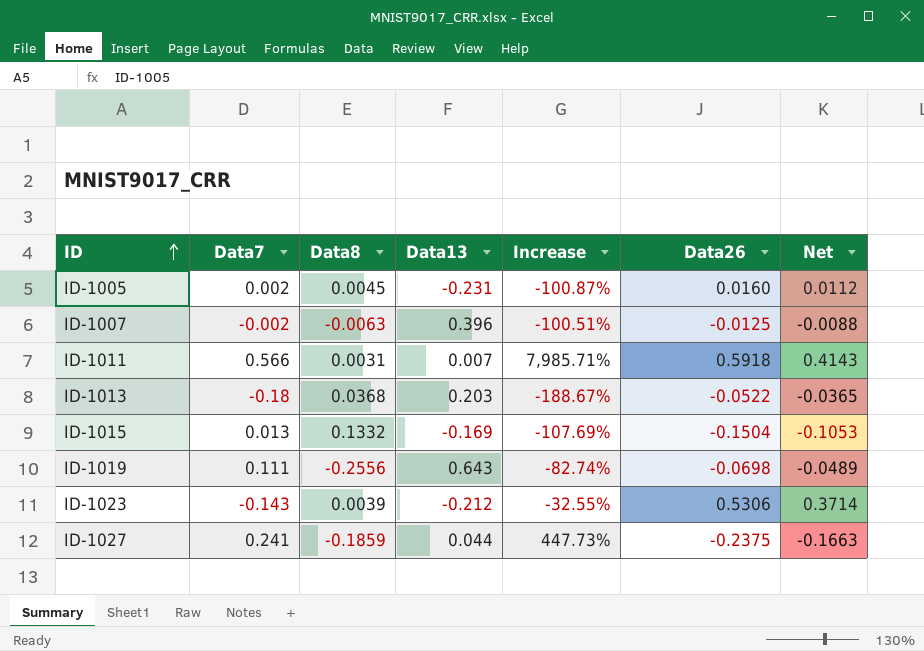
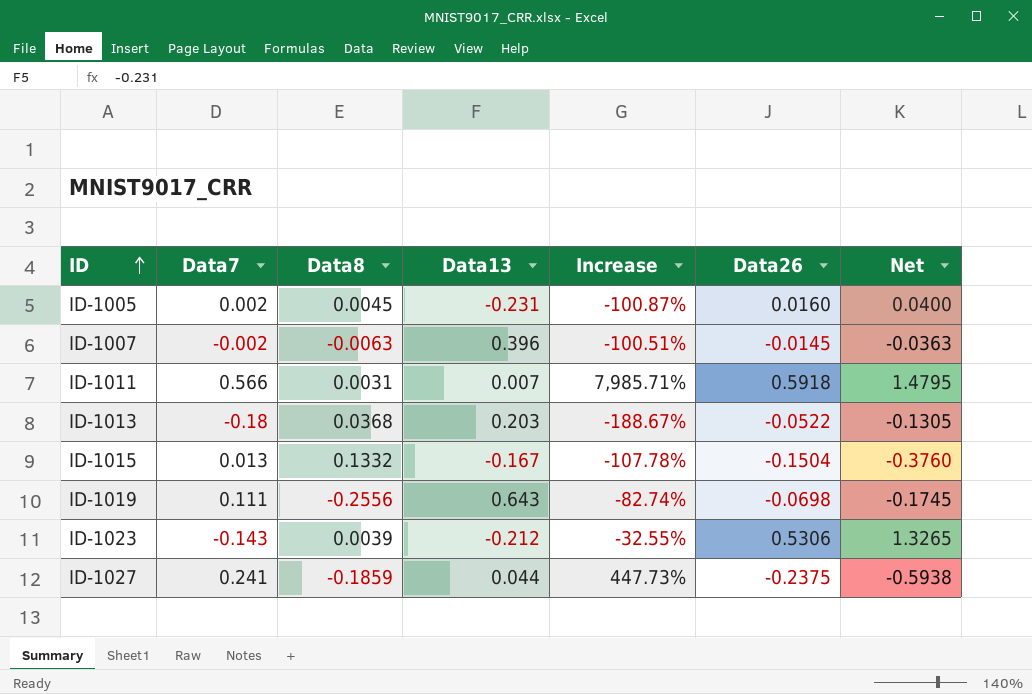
column Net | formula: [Data26] * 0.7 -> [Data26] * 2.5
ID-1007 | Data26: -0.0125 -> -0.0145
ID-1015 | Data13: -0.169 -> -0.167
ID-1015 | Increase: -107.69% -> -107.78%

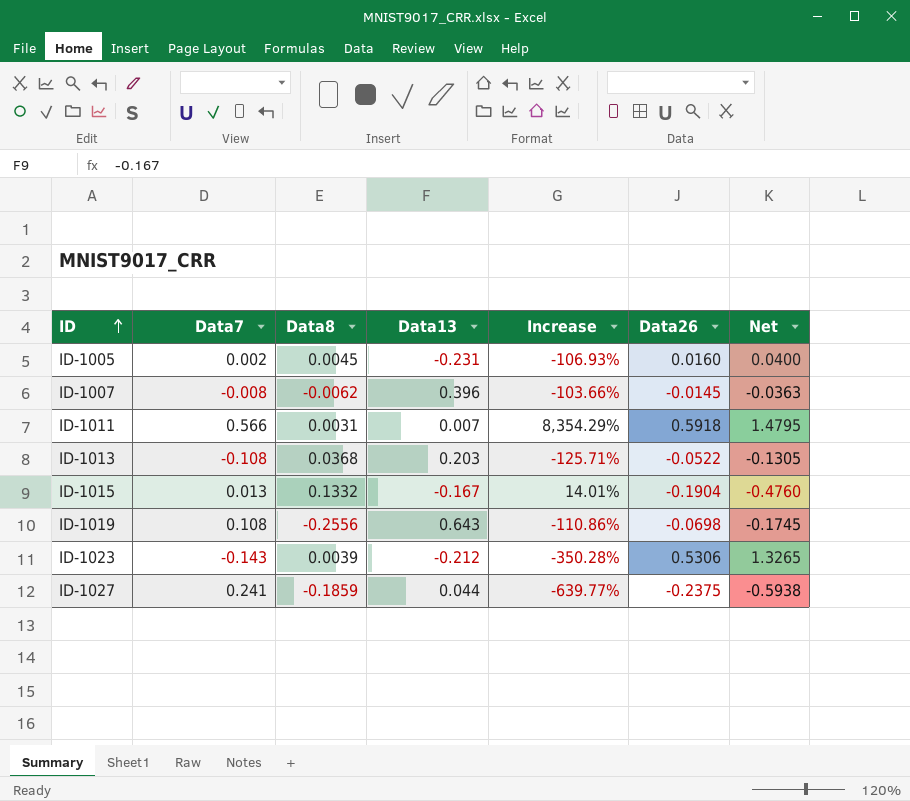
column Increase | formula: ([Data7] - [Data13]) / [Data13] -> ([Data26] - [Data13]) / [Data13]
ID-1007 | Data7: -0.002 -> -0.008
ID-1007 | Data8: -0.0063 -> -0.0062
ID-1013 | Data7: -0.18 -> -0.108
ID-1015 | Data26: -0.1504 -> -0.1904
ID-1015 | Net: -0.3760 -> -0.4760
ID-1019 | Data7: 0.111 -> 0.108

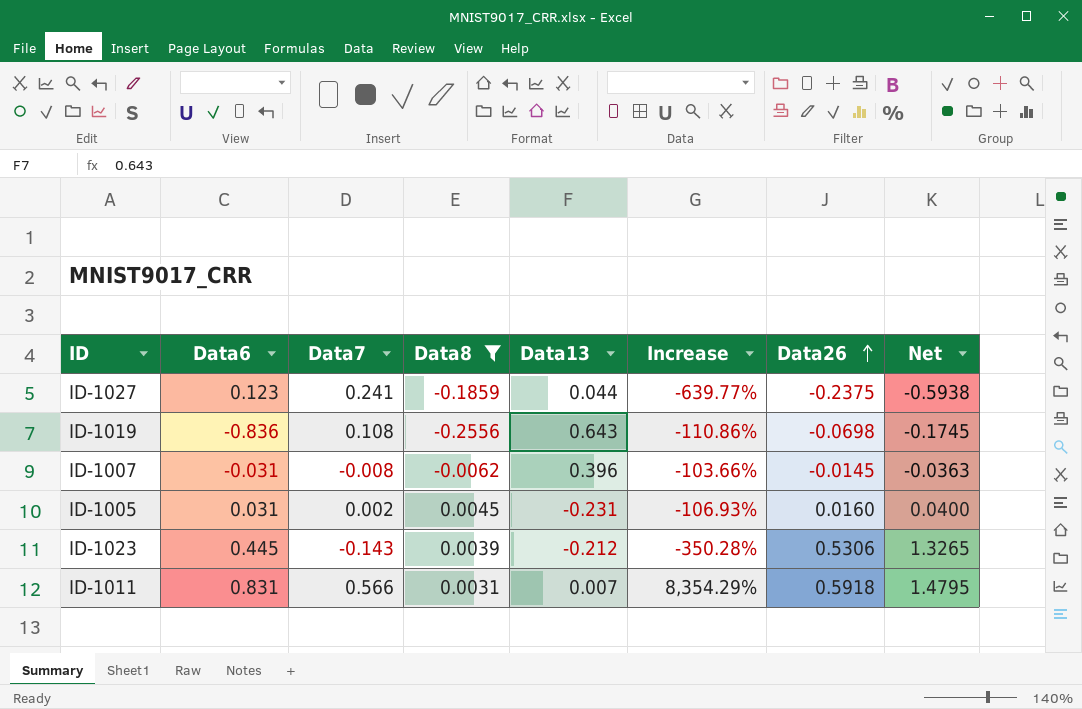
filter: none -> Data8 <= 0.0045
row order: ID ascending -> Data26 ascending
column Data6 | position: none -> 2

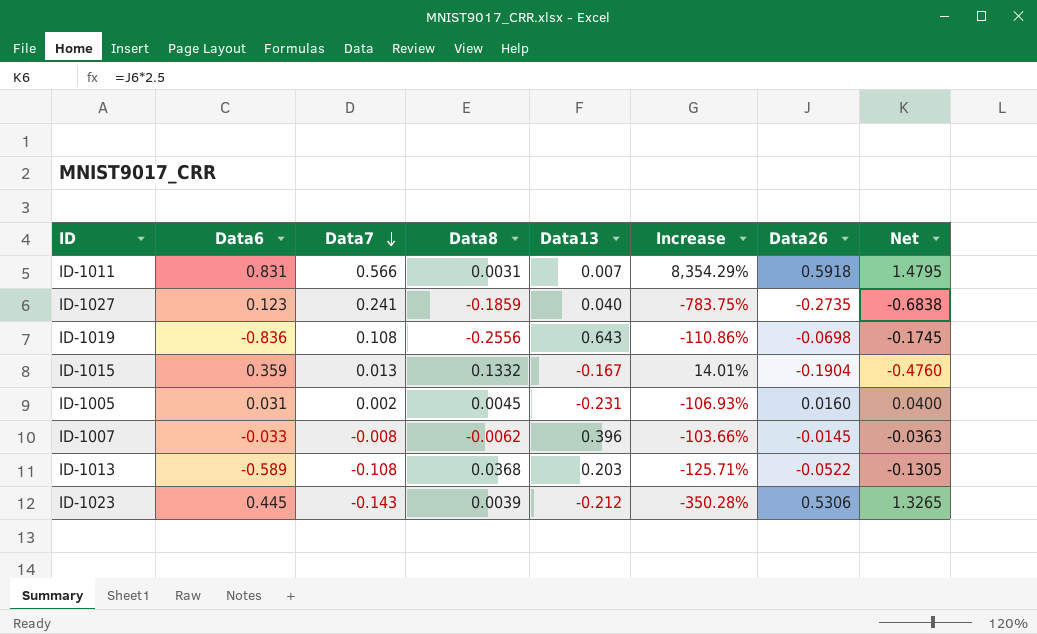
filter: Data8 <= 0.0045 -> none
row order: Data26 ascending -> Data7 descending
ID-1027 | Data13: 0.044 -> 0.040
ID-1027 | Increase: -639.77% -> -783.75%
ID-1027 | Data26: -0.2375 -> -0.2735
ID-1027 | Net: -0.5938 -> -0.6838
ID-1007 | Data6: -0.031 -> -0.033

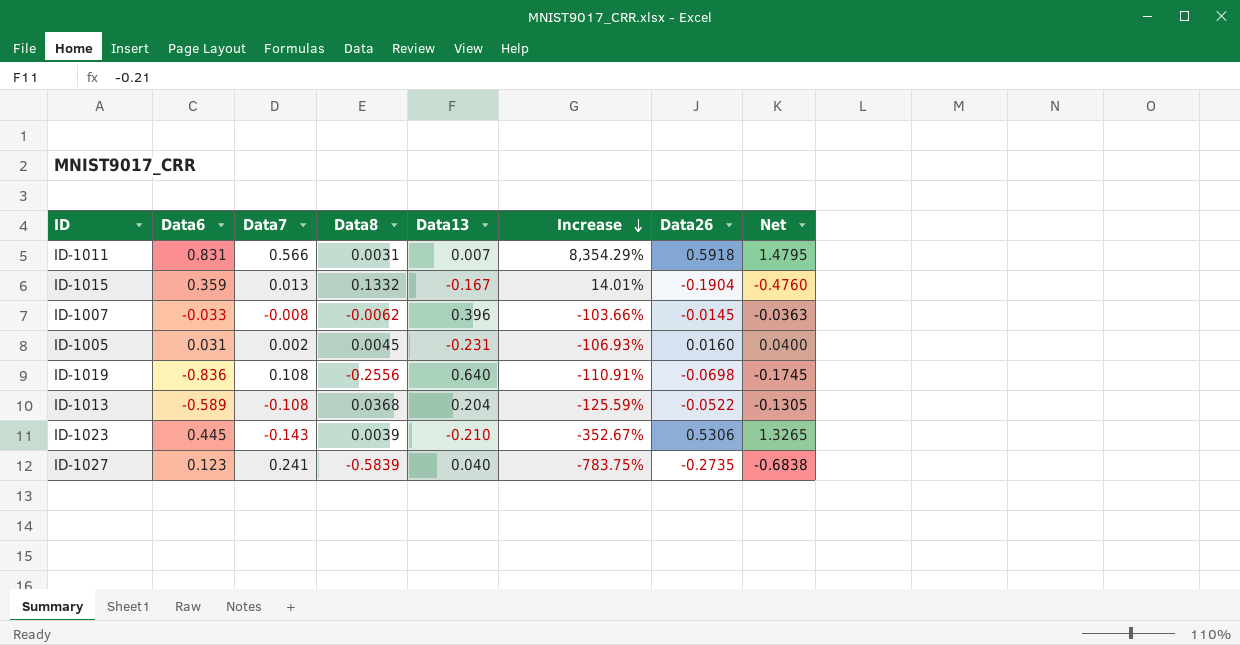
row order: Data7 descending -> Increase descending
ID-1019 | Data13: 0.643 -> 0.640
ID-1019 | Increase: -110.86% -> -110.91%
ID-1013 | Data13: 0.203 -> 0.204
ID-1013 | Increase: -125.71% -> -125.59%
ID-1023 | Data13: -0.212 -> -0.210
ID-1023 | Increase: -350.28% -> -352.67%
ID-1027 | Data8: -0.1859 -> -0.5839

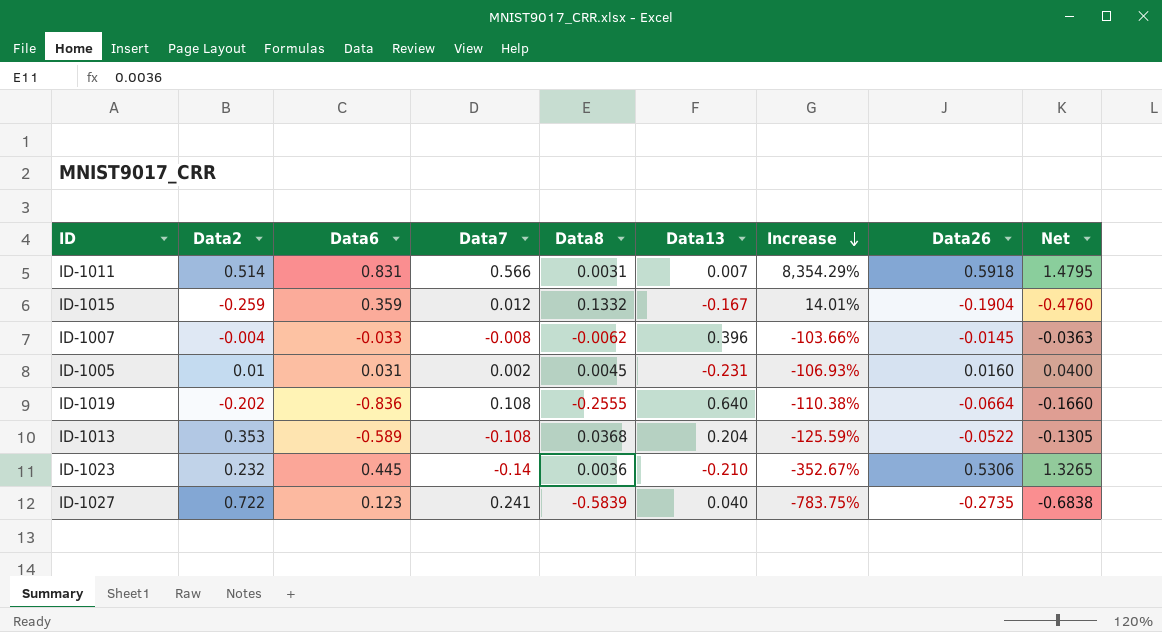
column Data2 | position: none -> 2
ID-1015 | Data7: 0.013 -> 0.012
ID-1019 | Data8: -0.2556 -> -0.2555
ID-1019 | Increase: -110.91% -> -110.38%
ID-1019 | Data26: -0.0698 -> -0.0664
ID-1019 | Net: -0.1745 -> -0.1660
ID-1023 | Data7: -0.143 -> -0.14
ID-1023 | Data8: 0.0039 -> 0.0036

